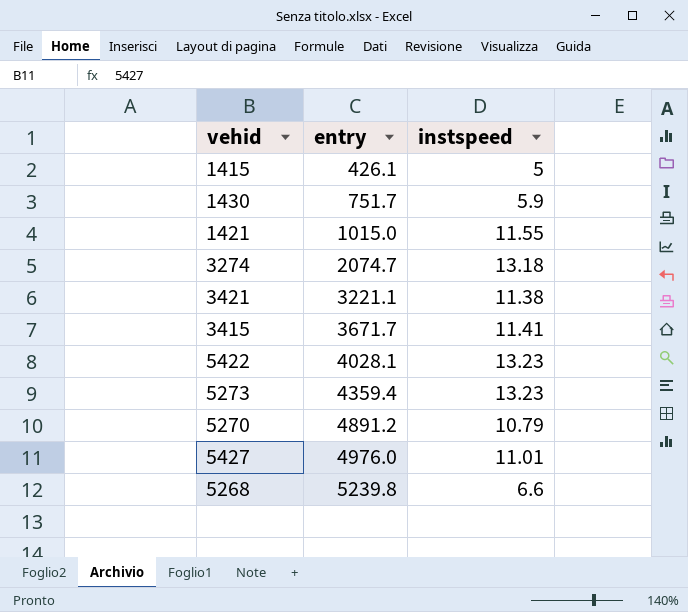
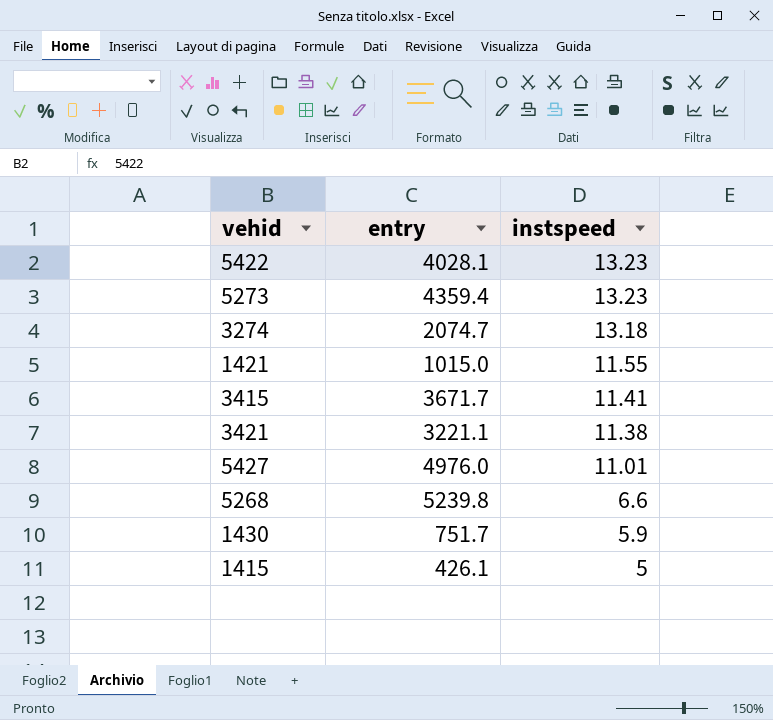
row order: entry ascending -> instspeed descending
row 5270: 4891.2 | 10.79 -> none

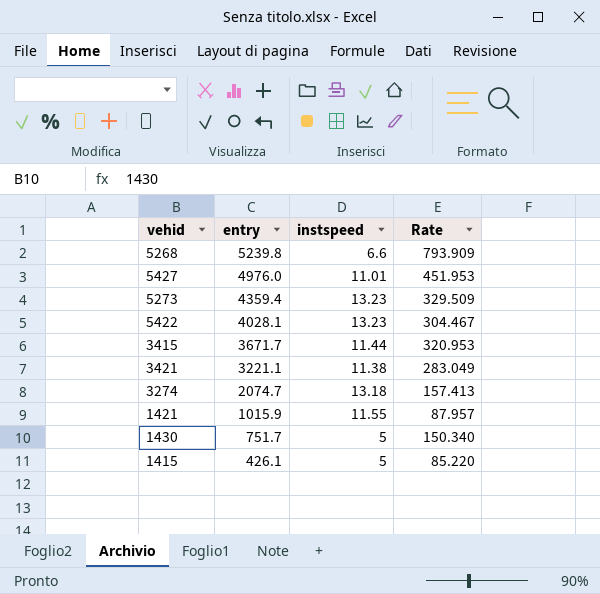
row order: instspeed descending -> entry descending
column Rate | formula: none -> [entry] / [instspeed]
3415 | instspeed: 11.41 -> 11.44
1421 | entry: 1015.0 -> 1015.9
1430 | instspeed: 5.9 -> 5

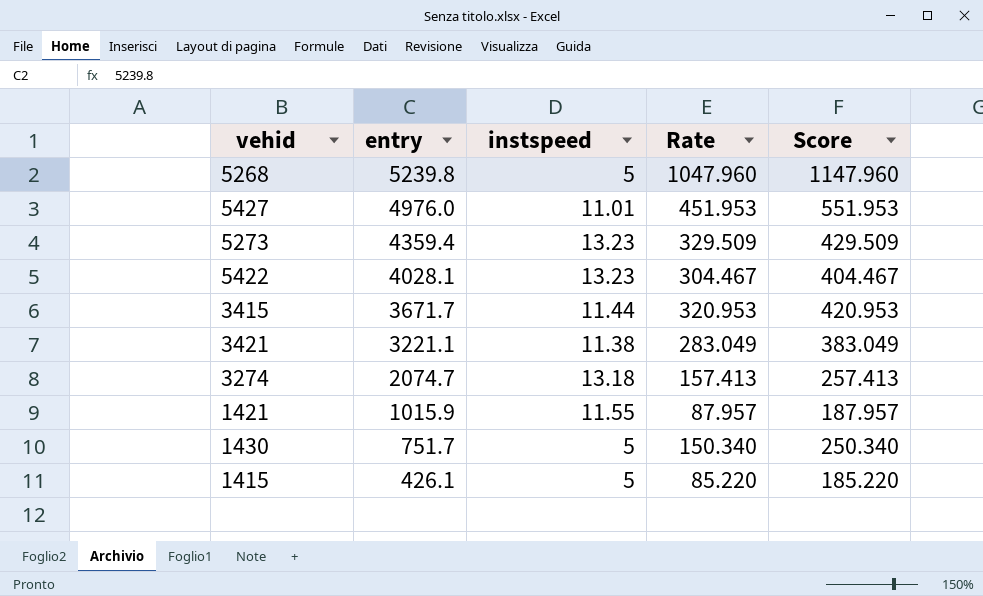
column Score | formula: none -> [Rate] + 100
5268 | instspeed: 6.6 -> 5
5268 | Rate: 793.909 -> 1047.960

